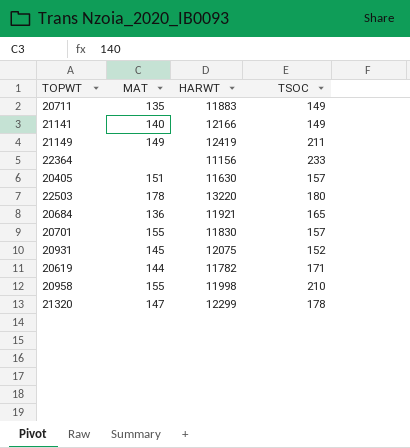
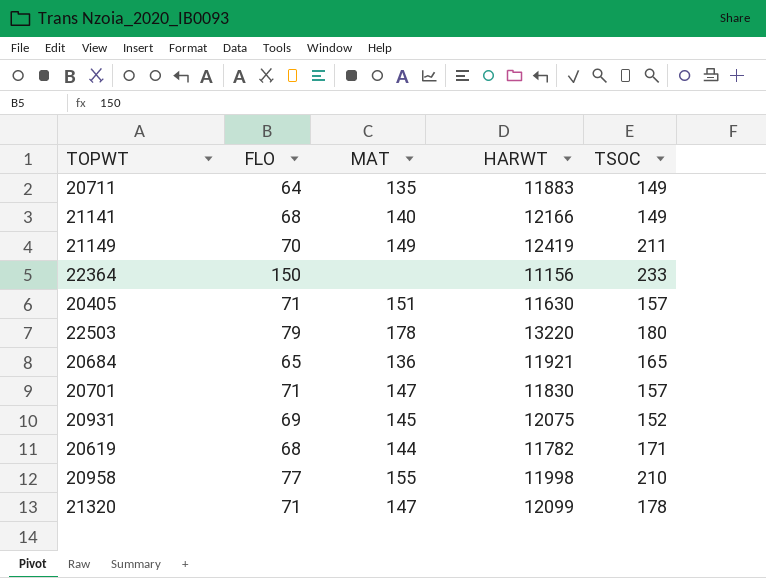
column FLO | position: none -> 2
20701 | MAT: 155 -> 147
21320 | HARWT: 12299 -> 12099

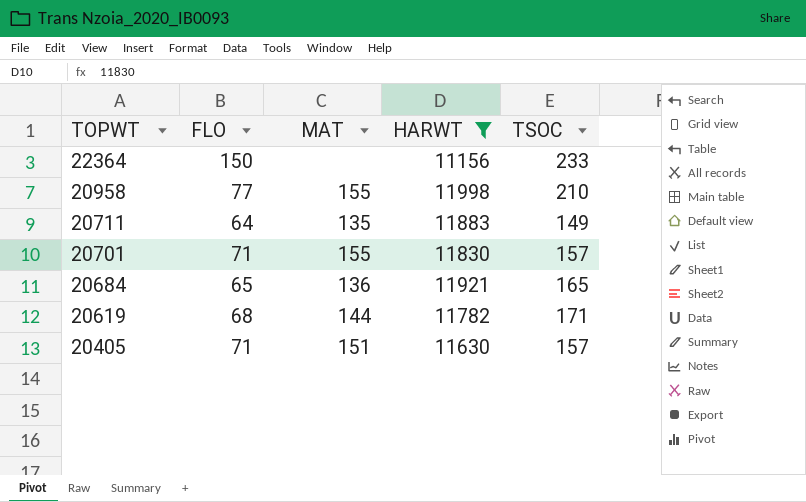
filter: none -> HARWT <= 11998
row order: none -> TOPWT descending
20701 | MAT: 147 -> 155

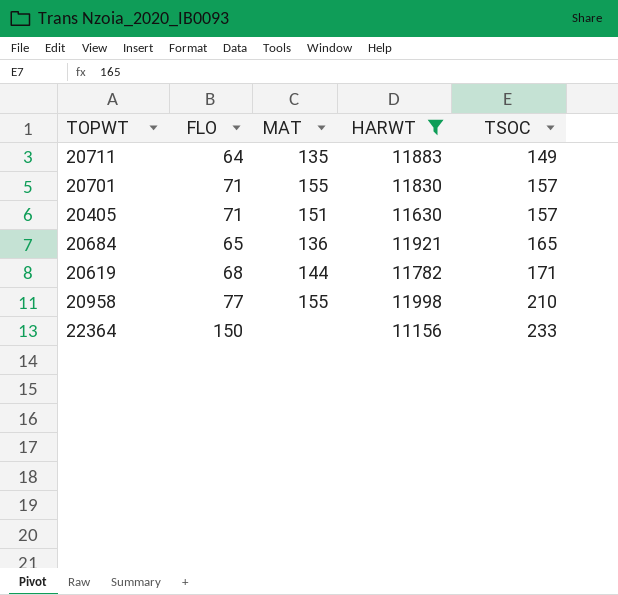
row order: TOPWT descending -> TSOC ascending

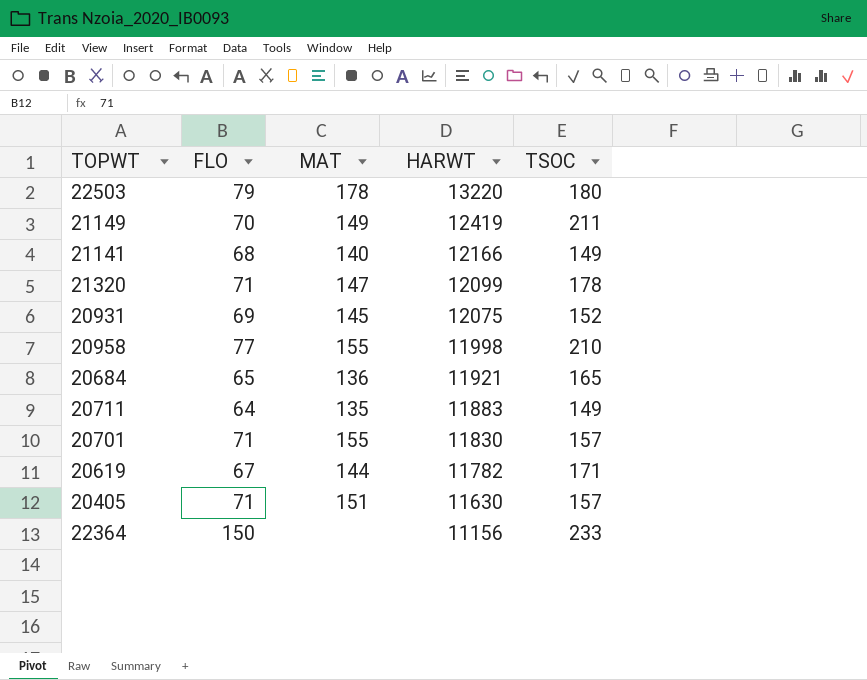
filter: HARWT <= 11998 -> none
row order: TSOC ascending -> HARWT descending
20619 | FLO: 68 -> 67

